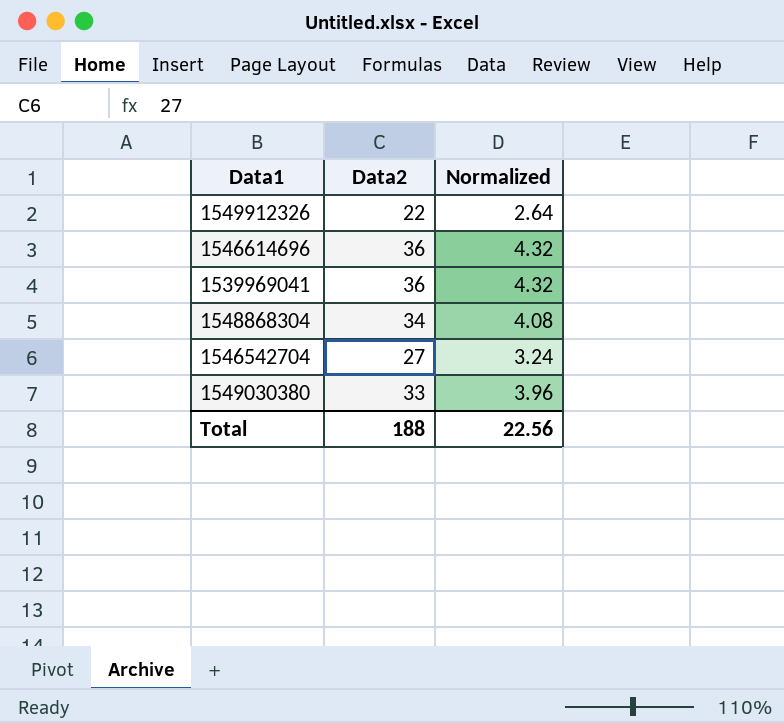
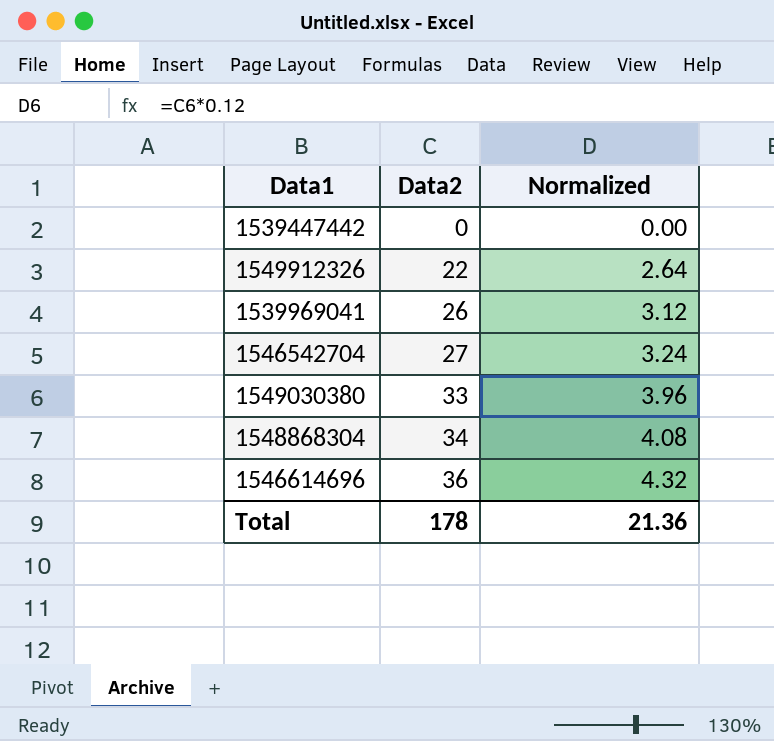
row order: none -> Data2 ascending
row 1539447442: none -> 0 | 0.00
1539969041 | Data2: 36 -> 26
1539969041 | Normalized: 4.32 -> 3.12
Total | Data2: 188 -> 178
Total | Normalized: 22.56 -> 21.36

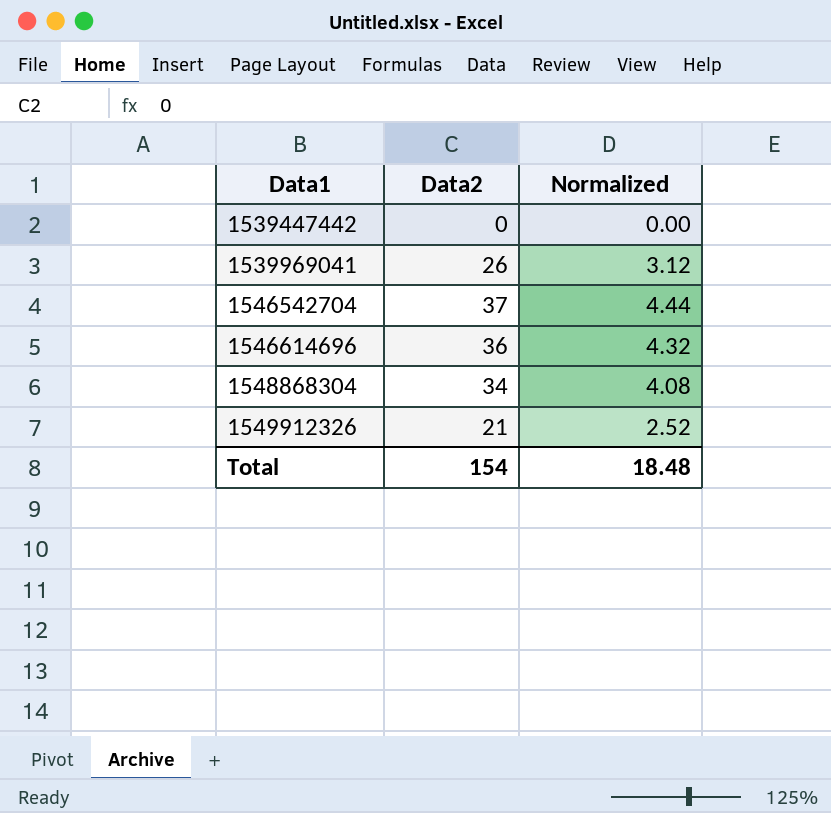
row order: Data2 ascending -> Data1 ascending
row 1549030380: 33 | 3.96 -> none
1546542704 | Data2: 27 -> 37
1546542704 | Normalized: 3.24 -> 4.44
1549912326 | Data2: 22 -> 21
1549912326 | Normalized: 2.64 -> 2.52
Total | Data2: 178 -> 154
Total | Normalized: 21.36 -> 18.48

